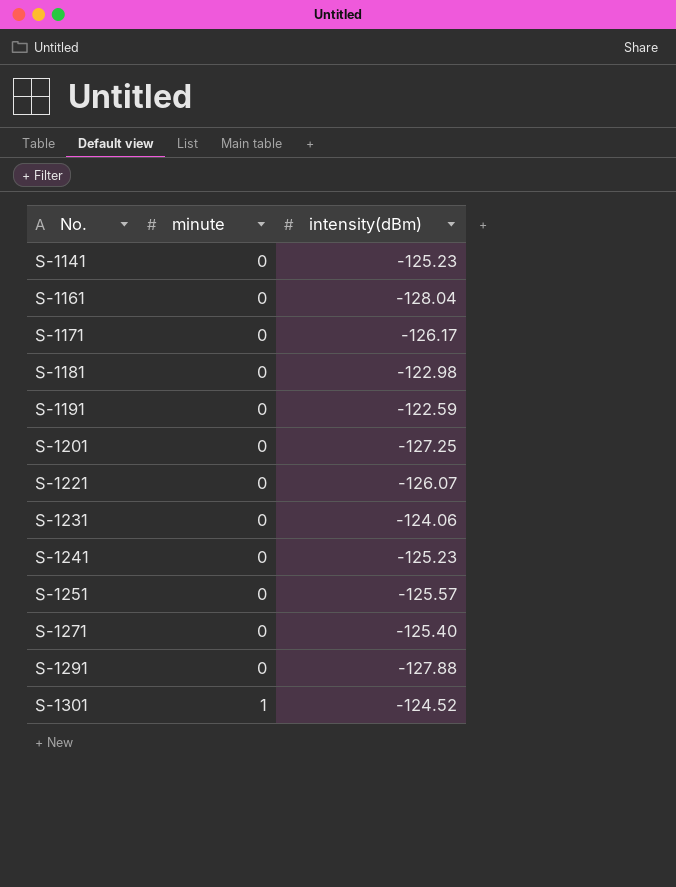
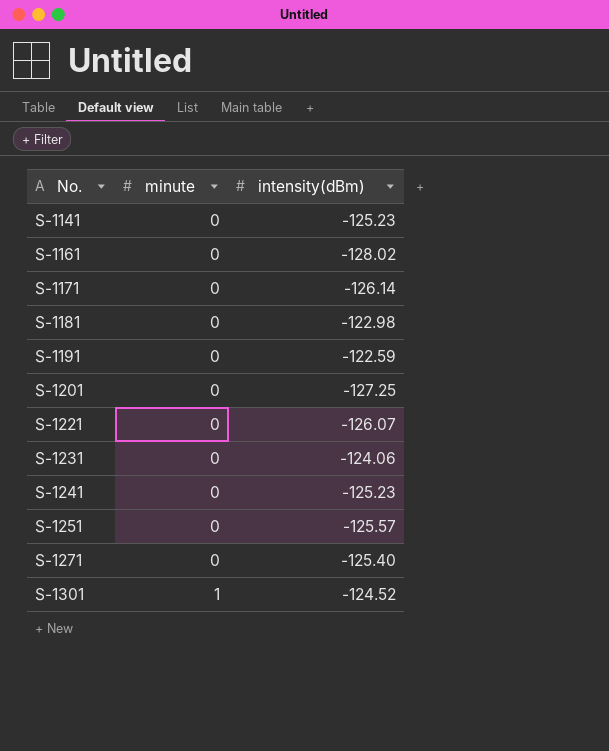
row S-1291: 0 | -127.88 -> none
S-1161 | intensity(dBm): -128.04 -> -128.02
S-1171 | intensity(dBm): -126.17 -> -126.14

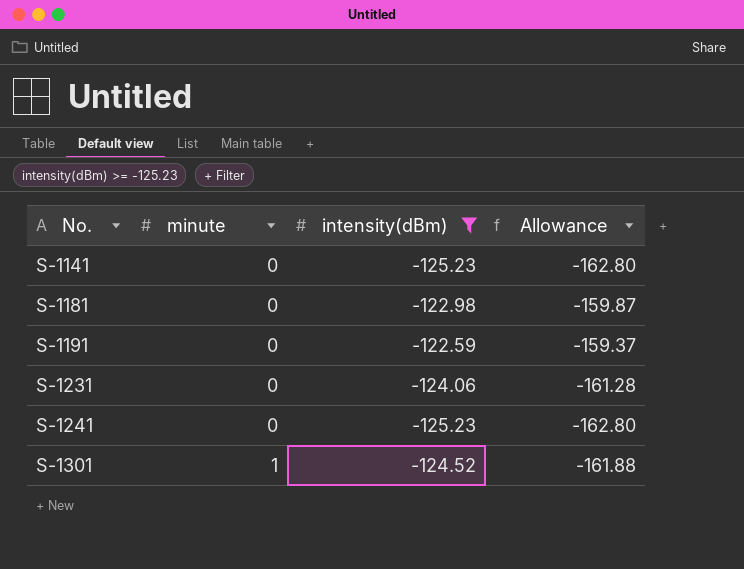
filter: none -> intensity(dBm) >= -125.23
column Allowance | formula: none -> [intensity(dBm)] * 1.3

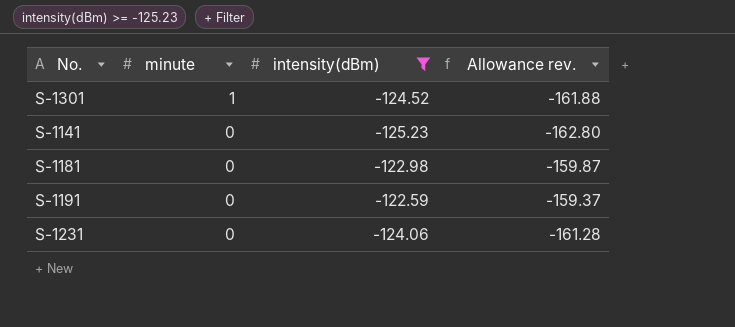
row order: No. ascending -> minute descending
column name: Allowance -> Allowance rev.
row S-1241: 0 | -125.23 | -162.80 -> none

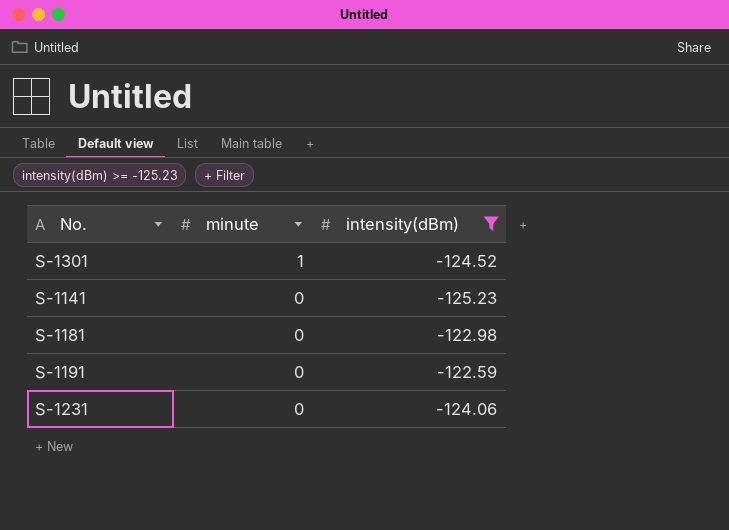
column Allowance rev. | formula: [intensity(dBm)] * 1.3 -> none

